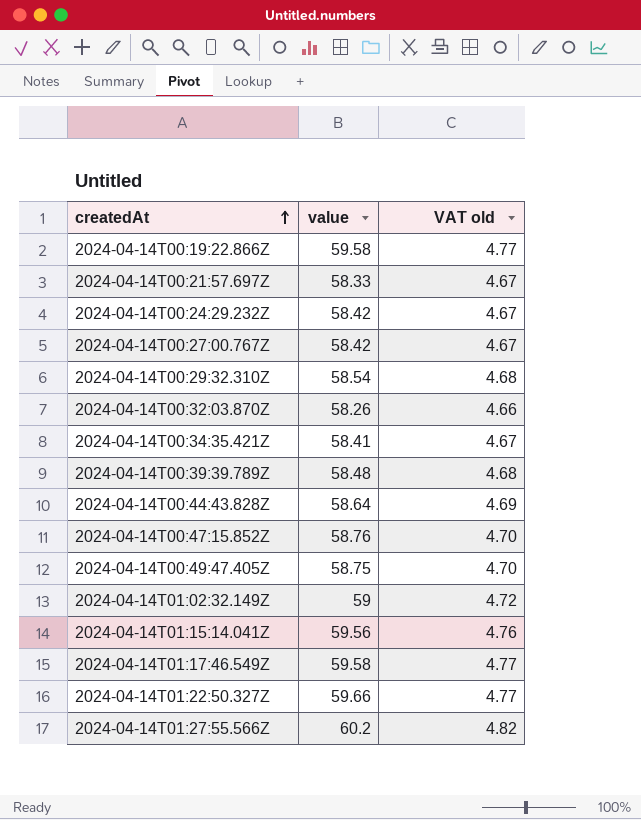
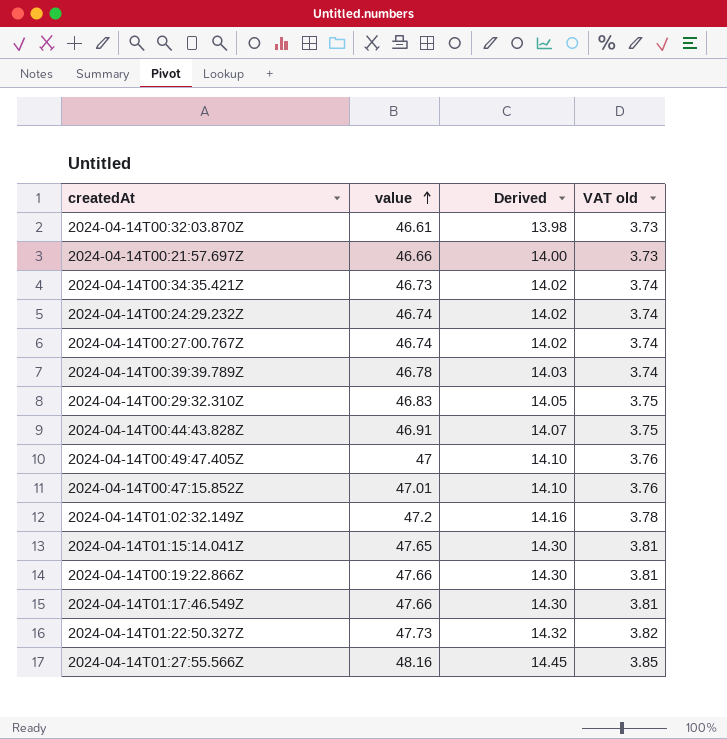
row order: createdAt ascending -> value ascending
column Derived | formula: none -> [value] * 0.3
2024-04-14T00:32:03.870Z | value: 58.26 -> 46.61
2024-04-14T00:32:03.870Z | VAT old: 4.66 -> 3.73
2024-04-14T00:21:57.697Z | value: 58.33 -> 46.66
2024-04-14T00:21:57.697Z | VAT old: 4.67 -> 3.73
2024-04-14T00:34:35.421Z | value: 58.41 -> 46.73
2024-04-14T00:34:35.421Z | VAT old: 4.67 -> 3.74
2024-04-14T00:24:29.232Z | value: 58.42 -> 46.74
2024-04-14T00:24:29.232Z | VAT old: 4.67 -> 3.74
2024-04-14T00:27:00.767Z | value: 58.42 -> 46.74
2024-04-14T00:27:00.767Z | VAT old: 4.67 -> 3.74
2024-04-14T00:39:39.789Z | value: 58.48 -> 46.78
2024-04-14T00:39:39.789Z | VAT old: 4.68 -> 3.74
2024-04-14T00:29:32.310Z | value: 58.54 -> 46.83
2024-04-14T00:29:32.310Z | VAT old: 4.68 -> 3.75
2024-04-14T00:44:43.828Z | value: 58.64 -> 46.91
2024-04-14T00:44:43.828Z | VAT old: 4.69 -> 3.75
2024-04-14T00:49:47.405Z | value: 58.75 -> 47
2024-04-14T00:49:47.405Z | VAT old: 4.70 -> 3.76
2024-04-14T00:47:15.852Z | value: 58.76 -> 47.01
2024-04-14T00:47:15.852Z | VAT old: 4.70 -> 3.76
2024-04-14T01:02:32.149Z | value: 59 -> 47.2
2024-04-14T01:02:32.149Z | VAT old: 4.72 -> 3.78
2024-04-14T01:15:14.041Z | value: 59.56 -> 47.65
2024-04-14T01:15:14.041Z | VAT old: 4.76 -> 3.81
2024-04-14T00:19:22.866Z | value: 59.58 -> 47.66
2024-04-14T00:19:22.866Z | VAT old: 4.77 -> 3.81
2024-04-14T01:17:46.549Z | value: 59.58 -> 47.66
2024-04-14T01:17:46.549Z | VAT old: 4.77 -> 3.81
2024-04-14T01:22:50.327Z | value: 59.66 -> 47.73
2024-04-14T01:22:50.327Z | VAT old: 4.77 -> 3.82
2024-04-14T01:27:55.566Z | value: 60.2 -> 48.16
2024-04-14T01:27:55.566Z | VAT old: 4.82 -> 3.85

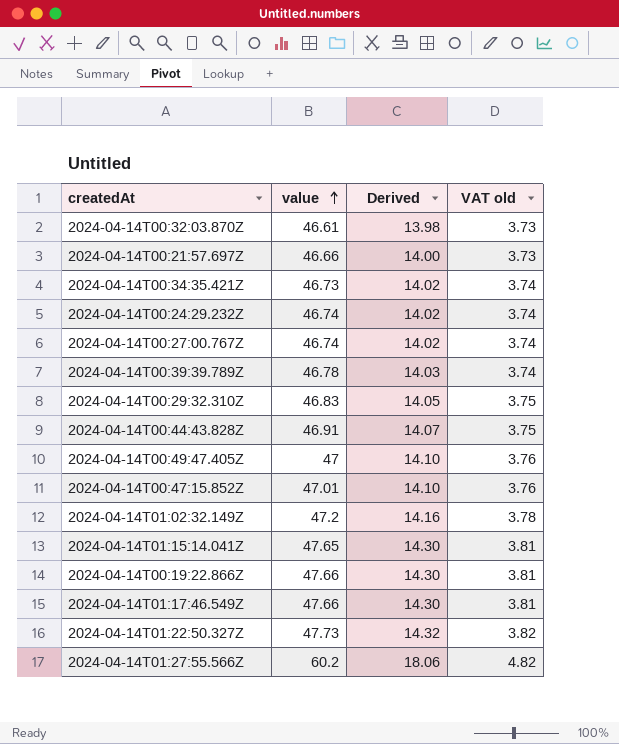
2024-04-14T01:27:55.566Z | value: 48.16 -> 60.2
2024-04-14T01:27:55.566Z | Derived: 14.45 -> 18.06
2024-04-14T01:27:55.566Z | VAT old: 3.85 -> 4.82

